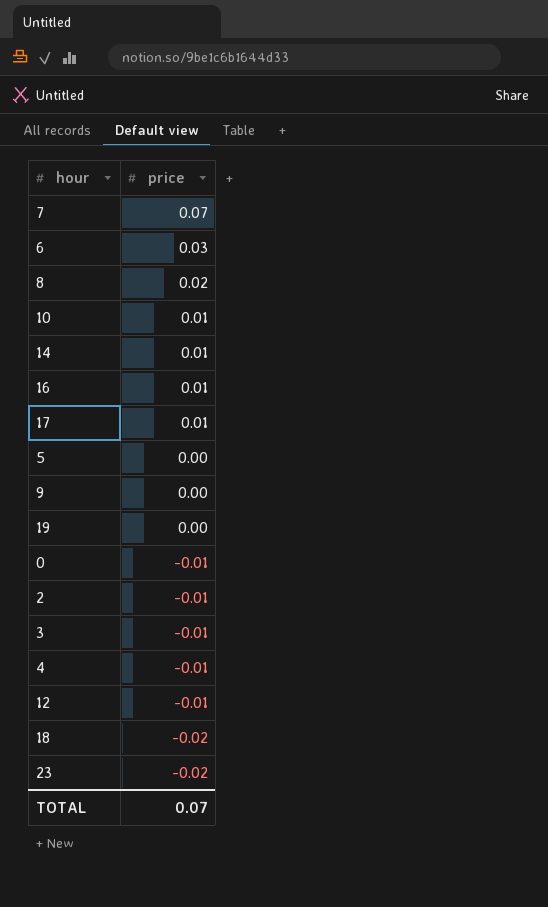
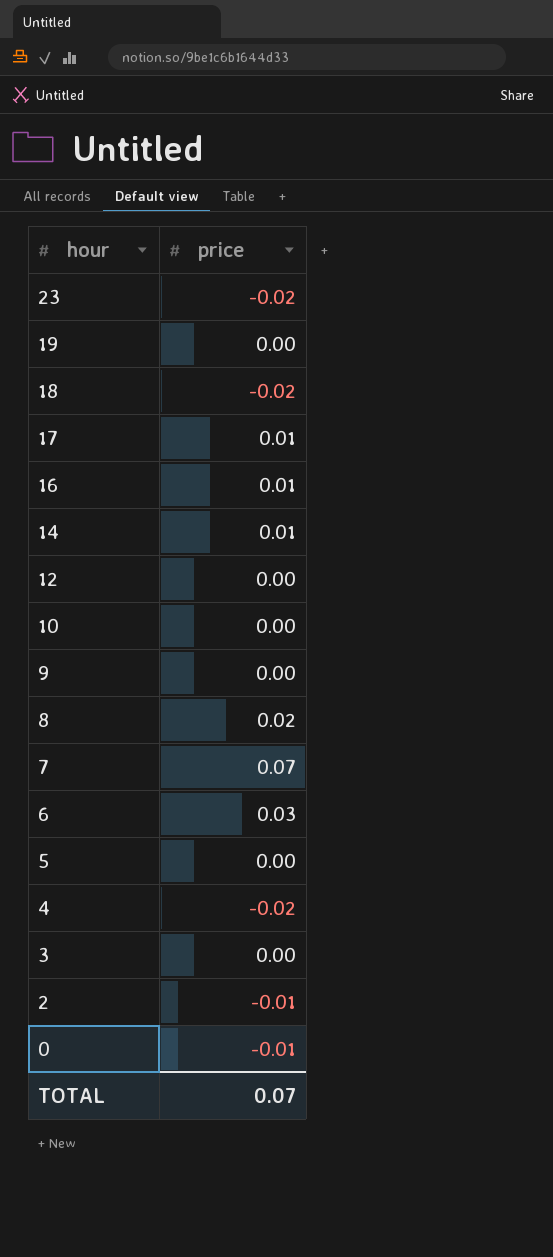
row order: price descending -> hour descending
12 | price: -0.01 -> 0.00
10 | price: 0.01 -> 0.00
4 | price: -0.01 -> -0.02
3 | price: -0.01 -> 0.00

